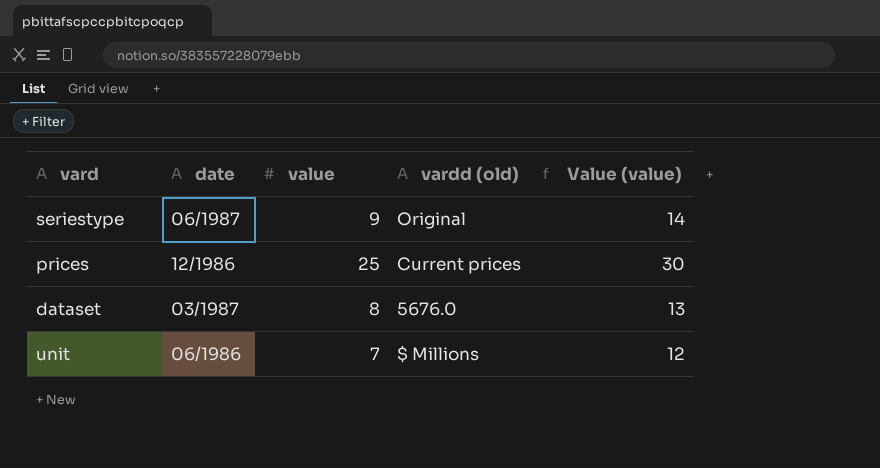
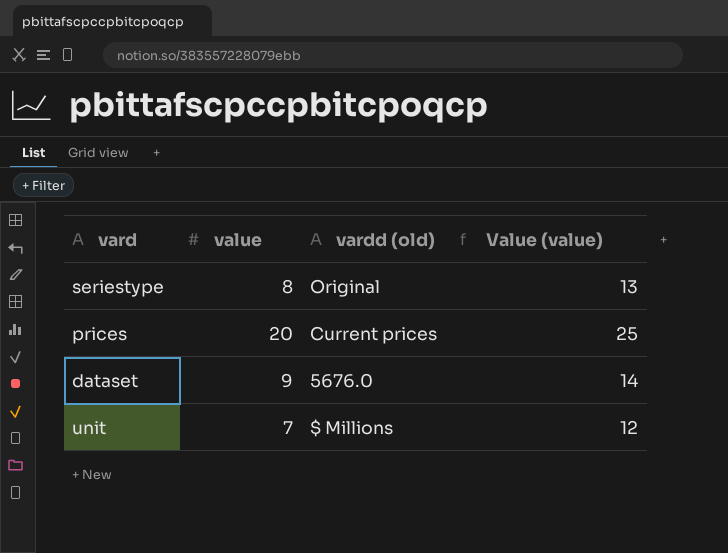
column date | position: 2 -> none
seriestype | value: 9 -> 8
seriestype | Value (value): 14 -> 13
prices | value: 25 -> 20
prices | Value (value): 30 -> 25
dataset | value: 8 -> 9
dataset | Value (value): 13 -> 14

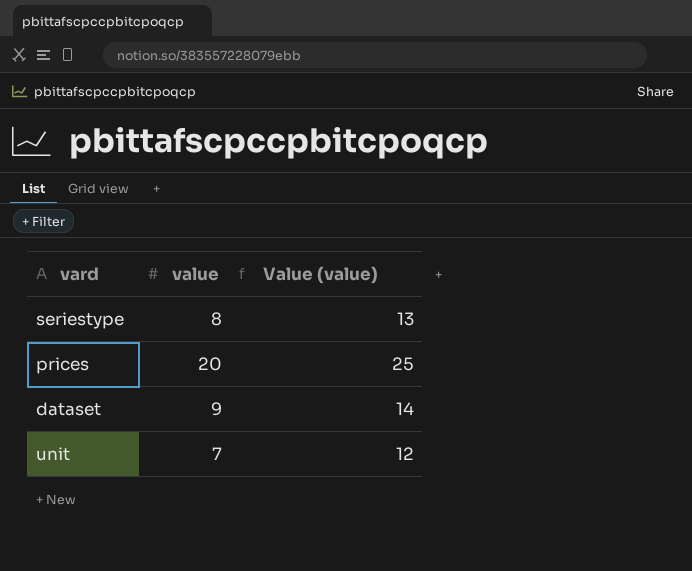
column vardd (old) | position: 3 -> none

